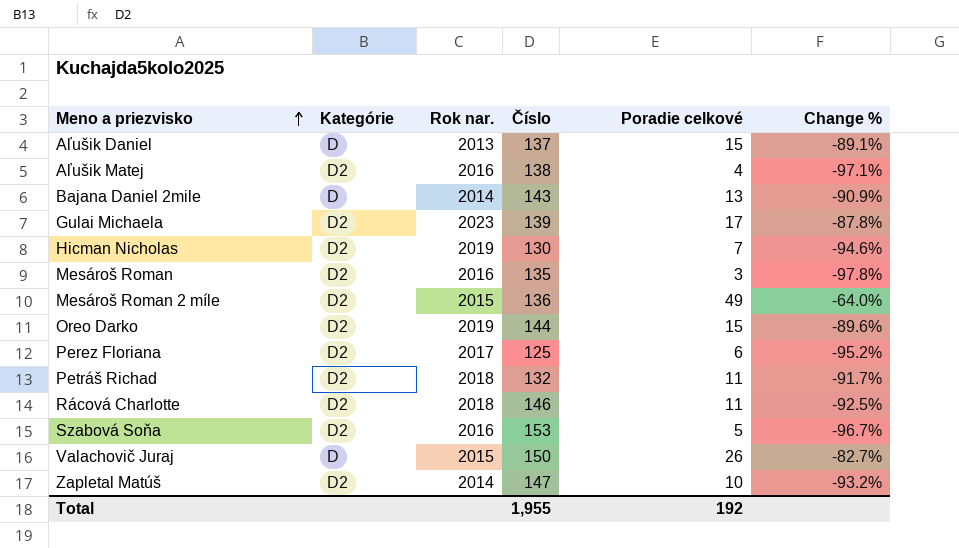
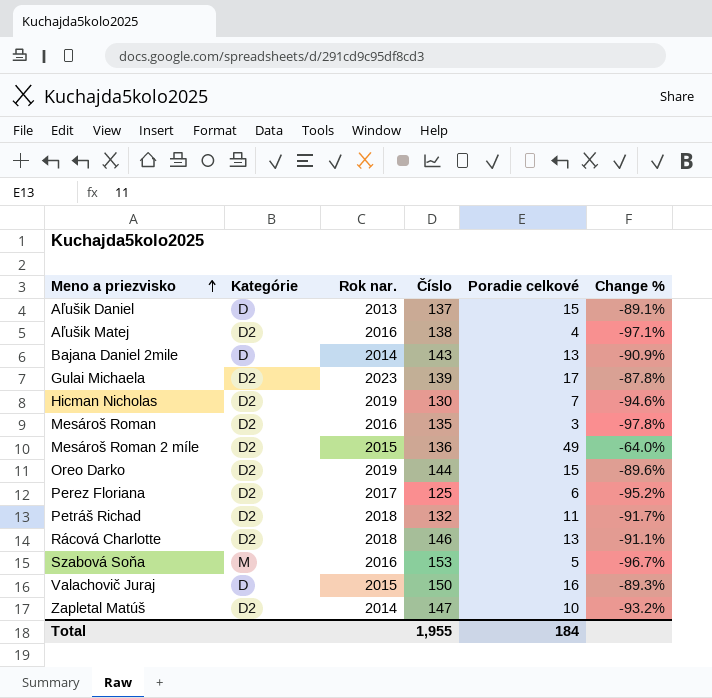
Rácová Charlotte | Poradie celkové: 11 -> 13
Rácová Charlotte | Change %: -92.5% -> -91.1%
Szabová Soňa | Kategórie: D2 -> M
Valachovič Juraj | Poradie celkové: 26 -> 16
Valachovič Juraj | Change %: -82.7% -> -89.3%
Total | Poradie celkové: 192 -> 184

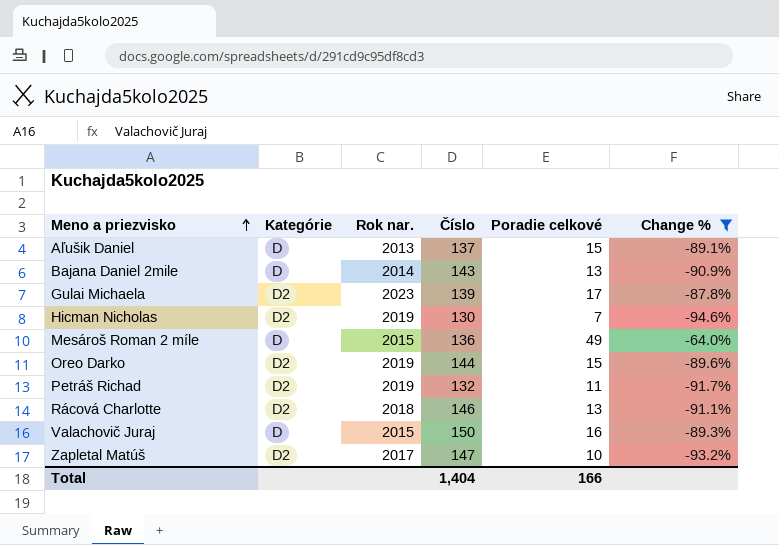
filter: none -> Change % >= -94.6%
Mesároš Roman 2 míle | Kategórie: D2 -> D
Petráš Richad | Rok nar.: 2018 -> 2019
Zapletal Matúš | Rok nar.: 2014 -> 2017
Total | Číslo: 1,955 -> 1,404
Total | Poradie celkové: 184 -> 166

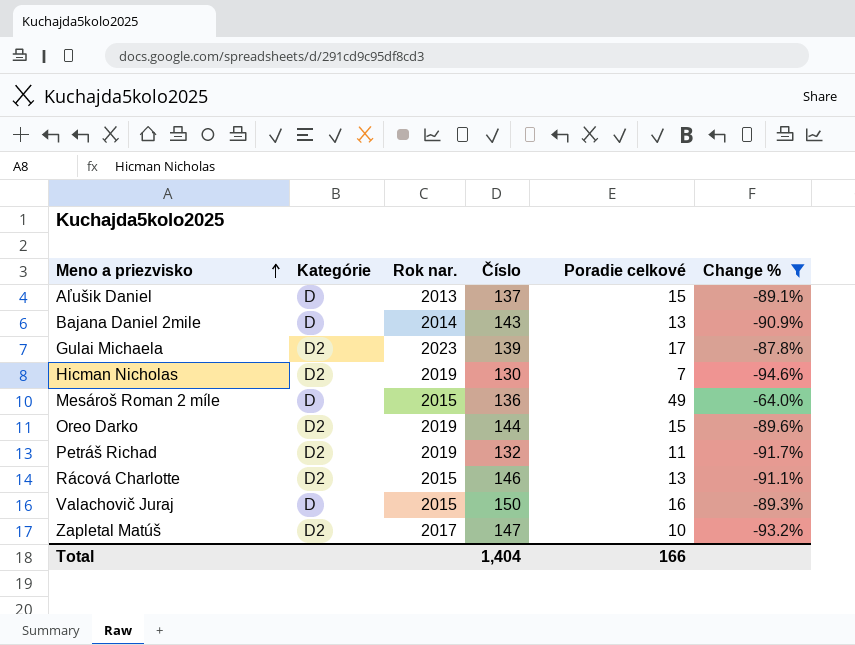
Rácová Charlotte | Rok nar.: 2018 -> 2015

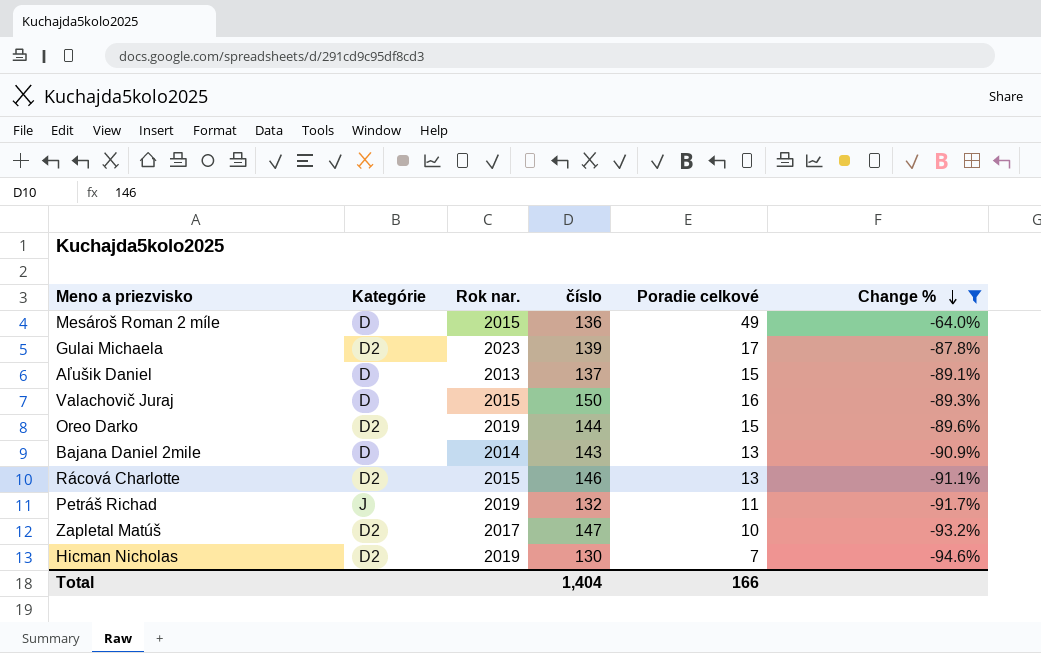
row order: Meno a priezvisko ascending -> Change % descending
column name: Číslo -> číslo
Petráš Richad | Kategórie: D2 -> J

